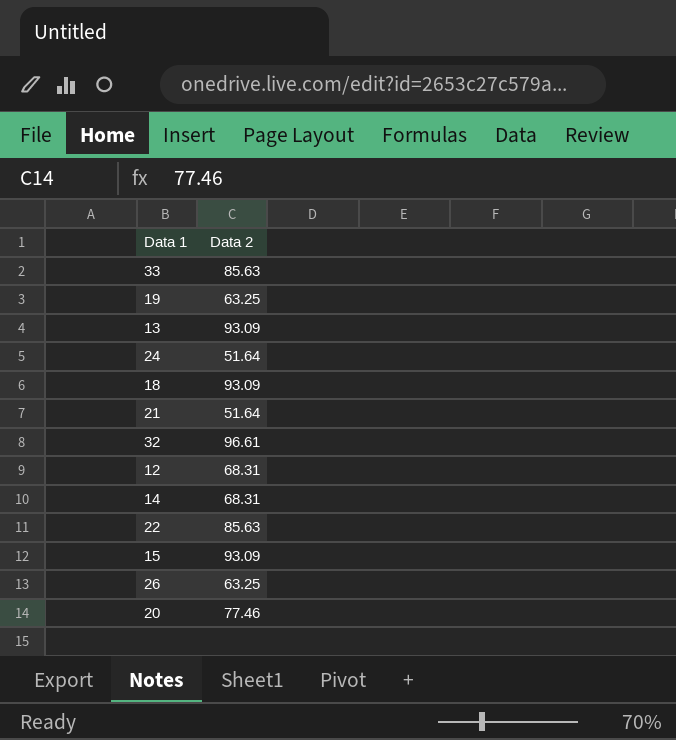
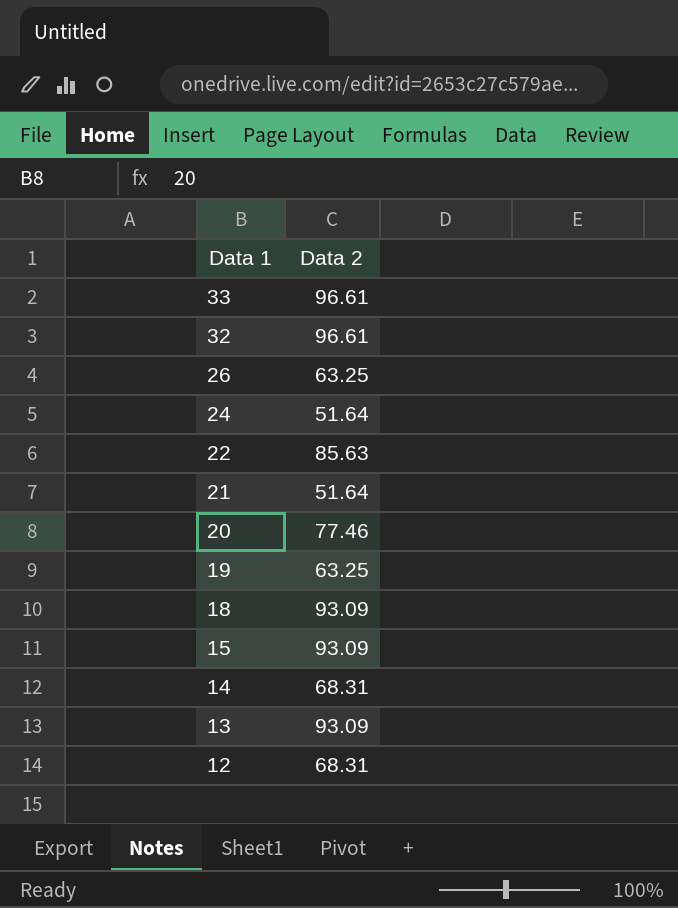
row order: none -> Data 1 descending
33 | Data 2: 85.63 -> 96.61

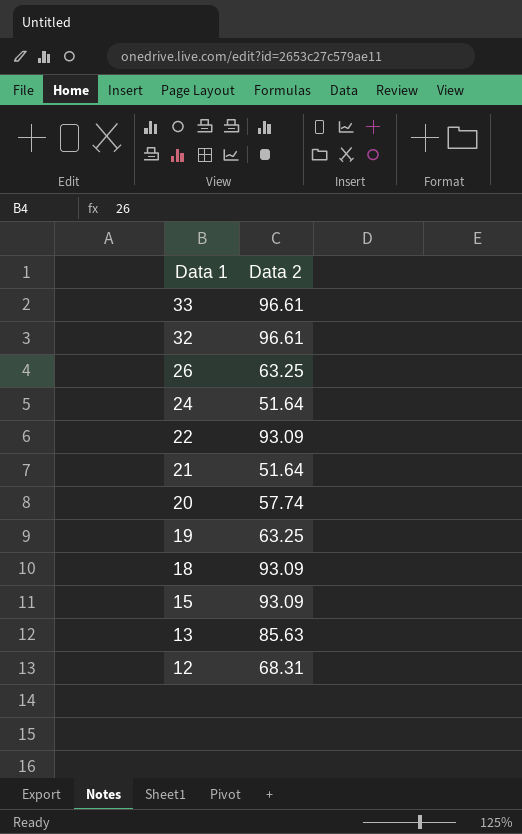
row 14: 68.31 -> none
22 | Data 2: 85.63 -> 93.09
20 | Data 2: 77.46 -> 57.74
13 | Data 2: 93.09 -> 85.63

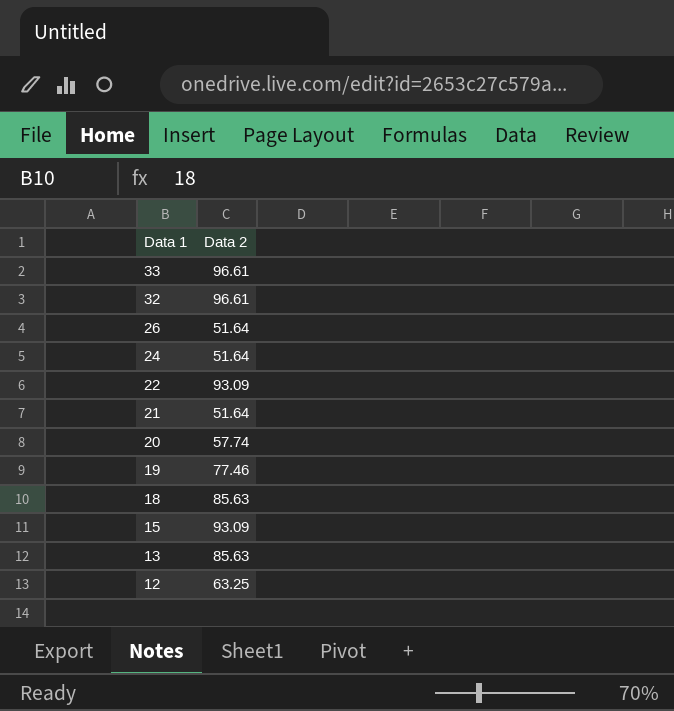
26 | Data 2: 63.25 -> 51.64
19 | Data 2: 63.25 -> 77.46
18 | Data 2: 93.09 -> 85.63
12 | Data 2: 68.31 -> 63.25

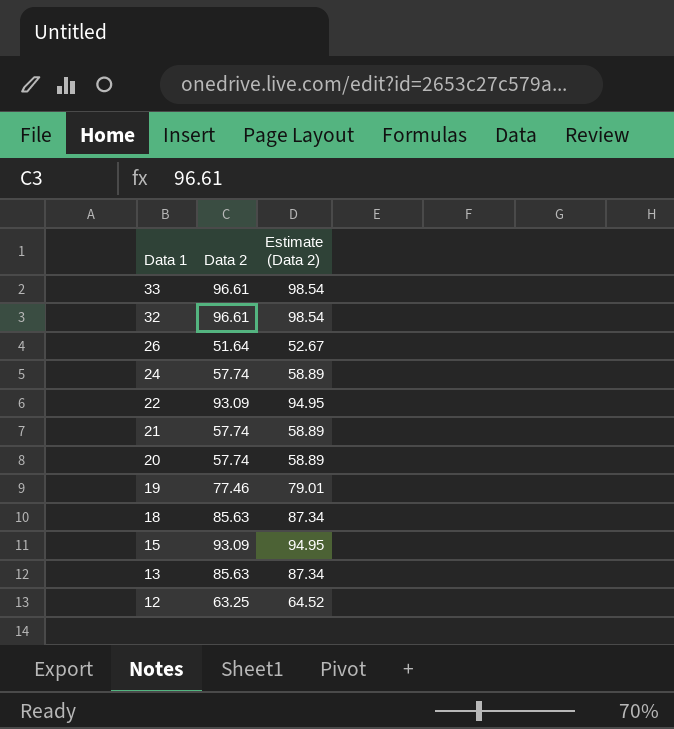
column Estimate (Data 2) | formula: none -> [Data 2] * 1.02
24 | Data 2: 51.64 -> 57.74
21 | Data 2: 51.64 -> 57.74

